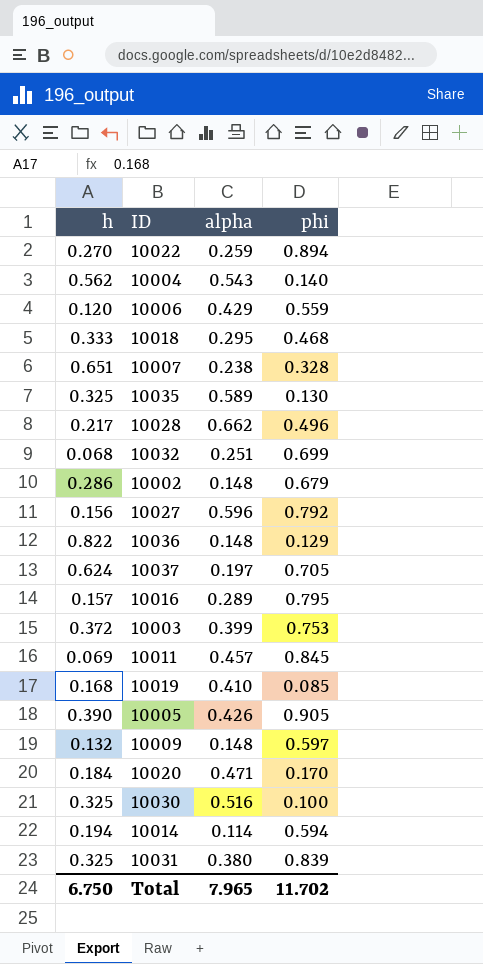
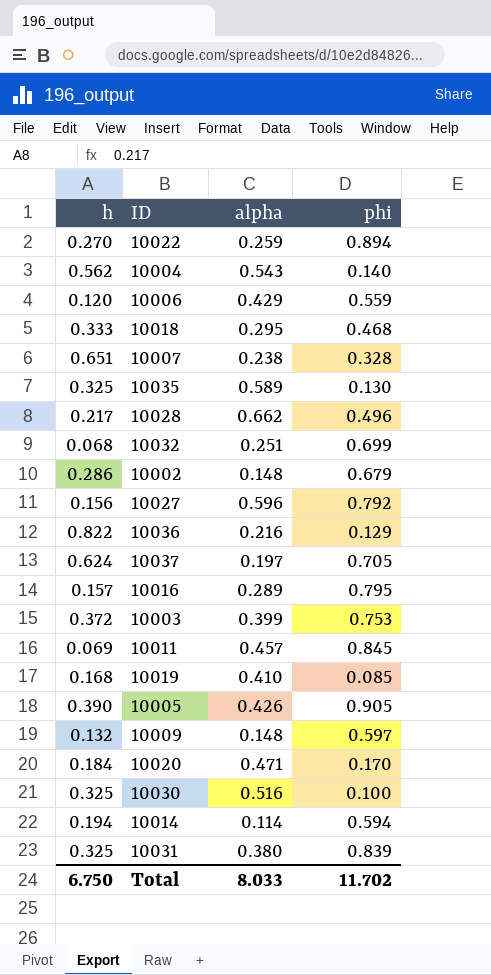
10036 | alpha: 0.148 -> 0.216
Total | alpha: 7.965 -> 8.033

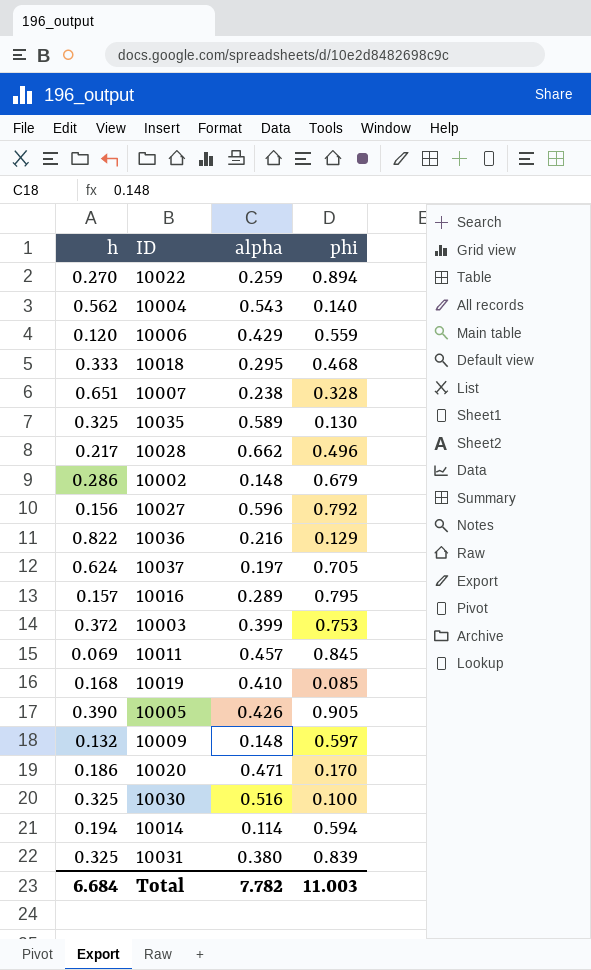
row 10032: 0.068 | 0.251 | 0.699 -> none
10020 | h: 0.184 -> 0.186
Total | h: 6.750 -> 6.684
Total | alpha: 8.033 -> 7.782
Total | phi: 11.702 -> 11.003

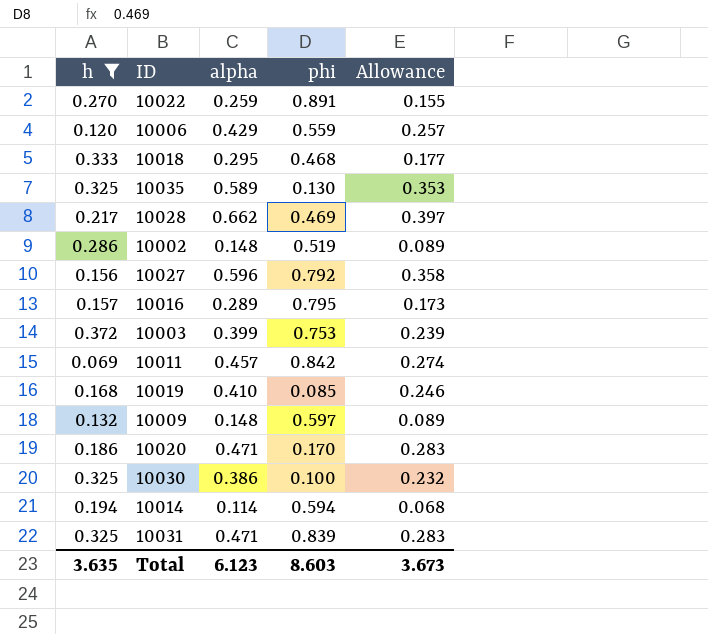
filter: none -> h <= 0.372
column Allowance | formula: none -> [alpha] * 0.6
10022 | phi: 0.894 -> 0.891
10028 | phi: 0.496 -> 0.469
10002 | phi: 0.679 -> 0.519
10011 | phi: 0.845 -> 0.842
10030 | alpha: 0.516 -> 0.386
10031 | alpha: 0.380 -> 0.471
Total | h: 6.684 -> 3.635
Total | alpha: 7.782 -> 6.123
Total | phi: 11.003 -> 8.603

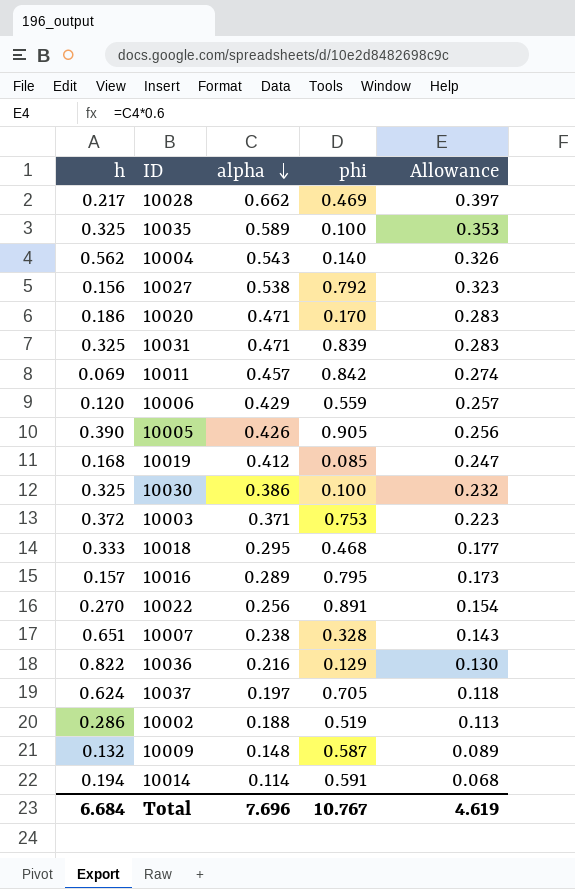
filter: h <= 0.372 -> none
row order: none -> alpha descending
10035 | phi: 0.130 -> 0.100
10027 | alpha: 0.596 -> 0.538
10027 | Allowance: 0.358 -> 0.323
10019 | alpha: 0.410 -> 0.412
10019 | Allowance: 0.246 -> 0.247
10003 | alpha: 0.399 -> 0.371
10003 | Allowance: 0.239 -> 0.223
10022 | alpha: 0.259 -> 0.256
10022 | Allowance: 0.155 -> 0.154
10002 | alpha: 0.148 -> 0.188
10002 | Allowance: 0.089 -> 0.113
10009 | phi: 0.597 -> 0.587
10014 | phi: 0.594 -> 0.591
Total | h: 3.635 -> 6.684
Total | alpha: 6.123 -> 7.696
Total | phi: 8.603 -> 10.767
Total | Allowance: 3.673 -> 4.619

